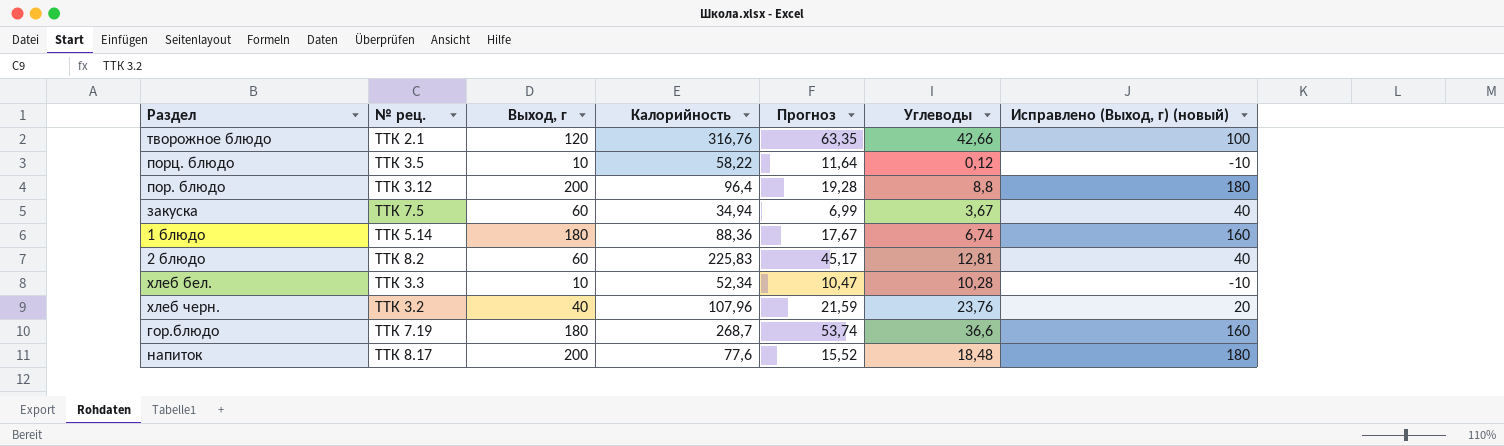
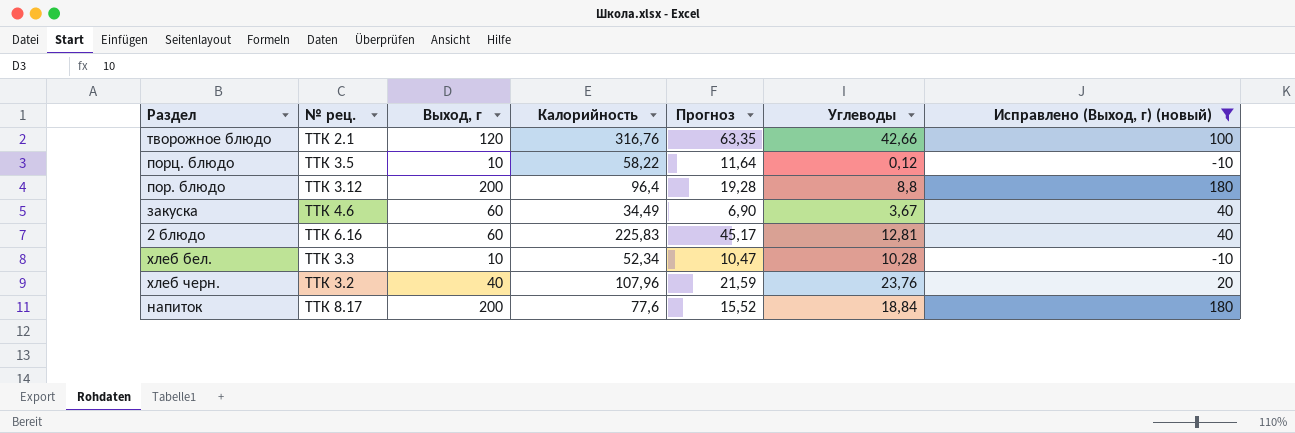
filter: none -> Исправлено (Выход, г) (новый) != 160
закуска | № рец.: ТТК 7.5 -> ТТК 4.6
закуска | Калорийность: 34,94 -> 34,49
закуска | Прогноз: 6,99 -> 6,90
2 блюдо | № рец.: ТТК 8.2 -> ТТК 6.16
напиток | Углеводы: 18,48 -> 18,84

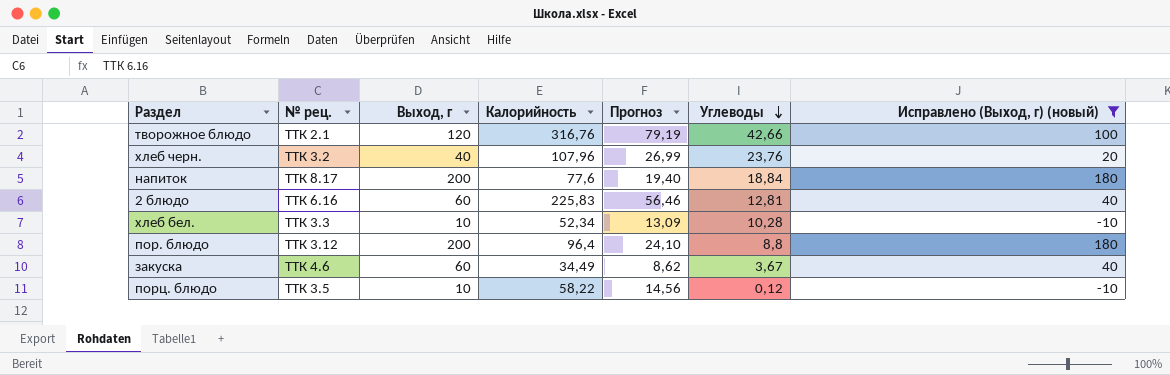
row order: none -> Углеводы descending
column Прогноз | formula: [Калорийность] * 0,2 -> [Калорийность] * 0,25

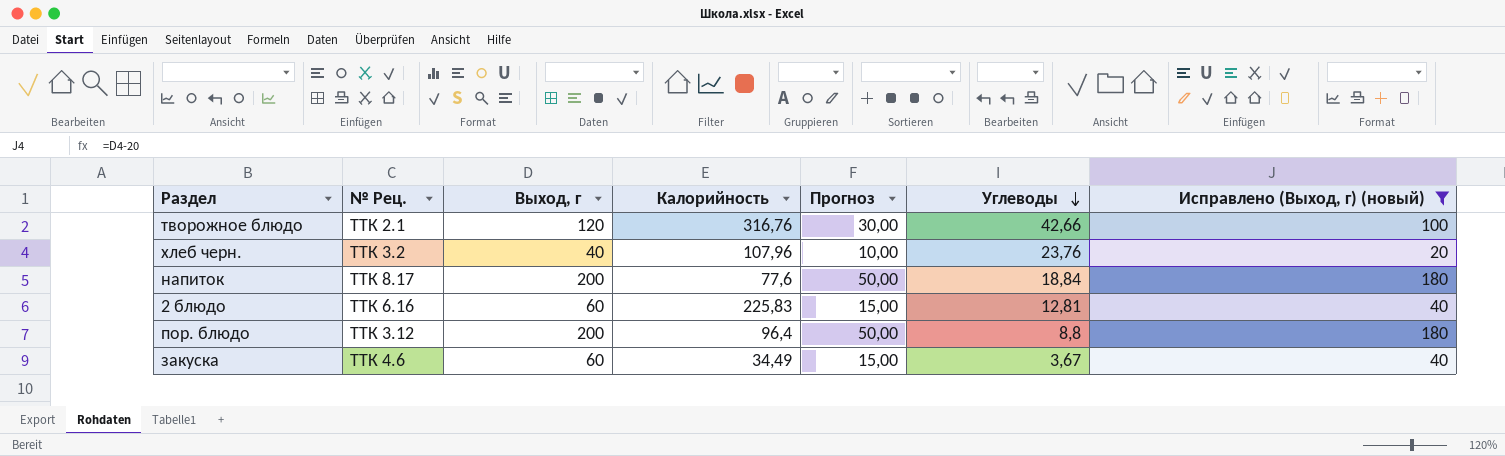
column name: № рец. -> № Рец.
column Прогноз | formula: [Калорийность] * 0,25 -> [Выход, г] * 0,25
row хлеб бел.: ТТК 3.3 | 10 | 52,34 | 13,09 | 10,28 | -10 -> none
row порц. блюдо: ТТК 3.5 | 10 | 58,22 | 14,56 | 0,12 | -10 -> none

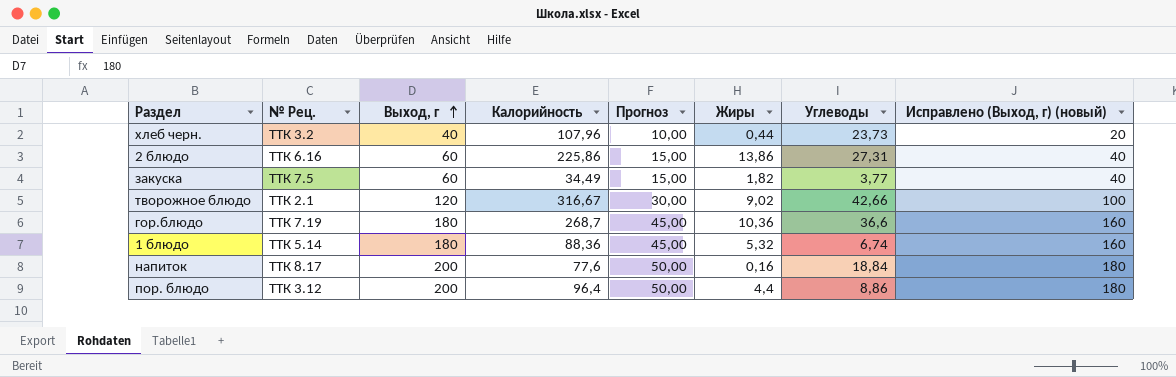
filter: Исправлено (Выход, г) (новый) != 160 -> none
row order: Углеводы descending -> Выход, г ascending
column Жиры | position: none -> 6
хлеб черн. | Углеводы: 23,76 -> 23,73
2 блюдо | Калорийность: 225,83 -> 225,86
2 блюдо | Углеводы: 12,81 -> 27,31
закуска | № Рец.: ТТК 4.6 -> ТТК 7.5
закуска | Углеводы: 3,67 -> 3,77
творожное блюдо | Калорийность: 316,76 -> 316,67
пор. блюдо | Углеводы: 8,8 -> 8,86

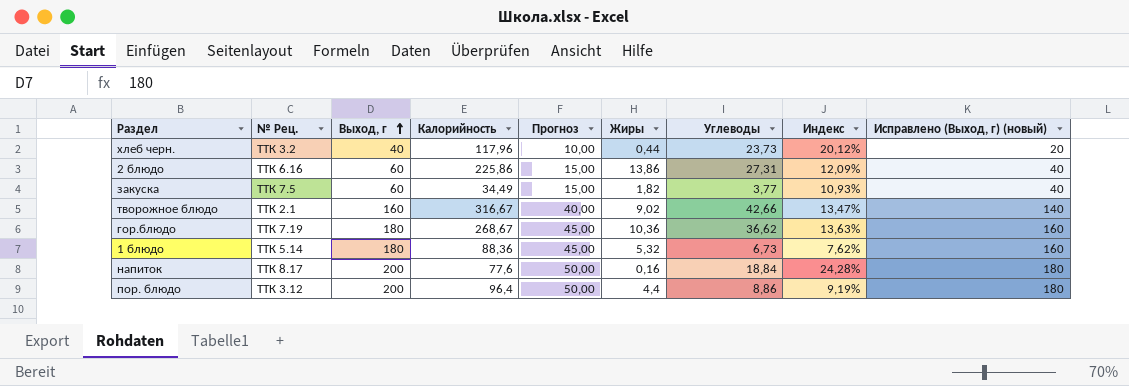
column Индекс | formula: none -> [Углеводы] / [Калорийность]
хлеб черн. | Калорийность: 107,96 -> 117,96
творожное блюдо | Выход, г: 120 -> 160
творожное блюдо | Прогноз: 30,00 -> 40,00
творожное блюдо | Исправлено (Выход, г) (новый): 100 -> 140
гор.блюдо | Калорийность: 268,7 -> 268,67
гор.блюдо | Углеводы: 36,6 -> 36,62
1 блюдо | Углеводы: 6,74 -> 6,73

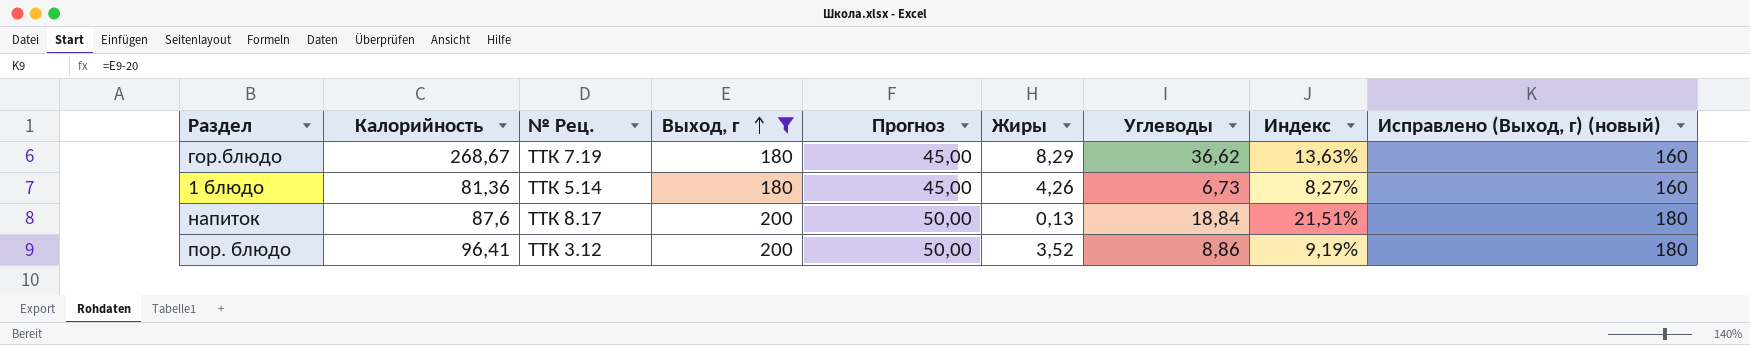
filter: none -> Выход, г >= 180
column Калорийность | position: 4 -> 2
гор.блюдо | Жиры: 10,36 -> 8,29
1 блюдо | Калорийность: 88,36 -> 81,36
1 блюдо | Жиры: 5,32 -> 4,26
1 блюдо | Индекс: 7,62% -> 8,27%
напиток | Калорийность: 77,6 -> 87,6
напиток | Жиры: 0,16 -> 0,13
напиток | Индекс: 24,28% -> 21,51%
пор. блюдо | Калорийность: 96,4 -> 96,41
пор. блюдо | Жиры: 4,4 -> 3,52

